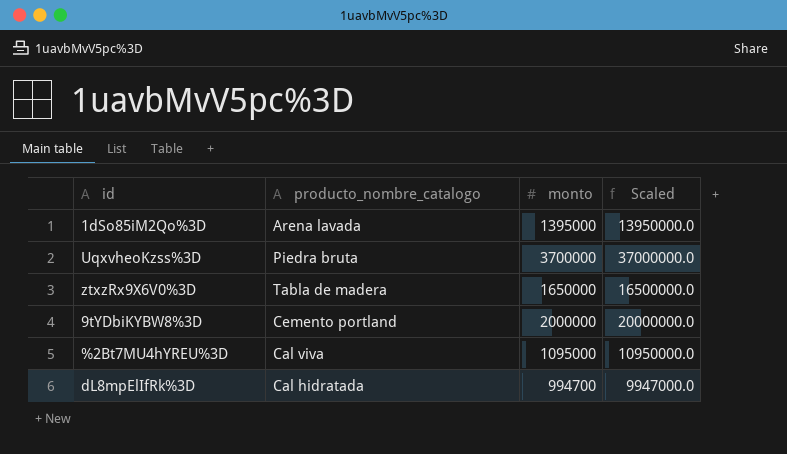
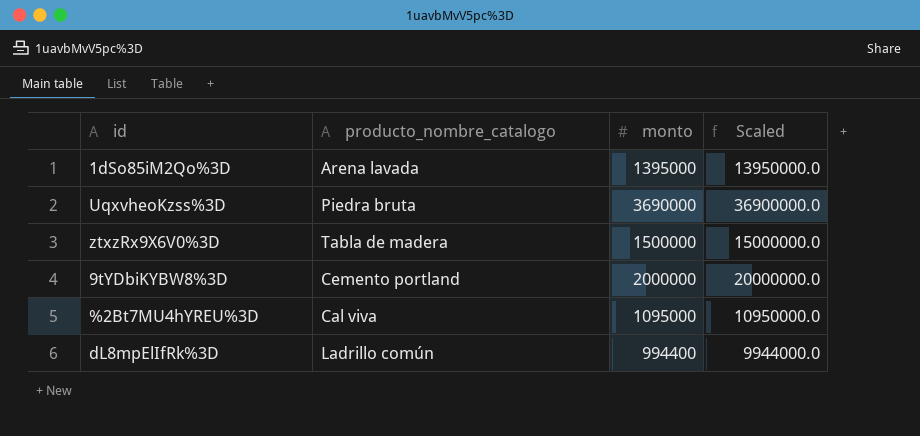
UqxvheoKzss%3D | monto: 3700000 -> 3690000
UqxvheoKzss%3D | Scaled: 37000000.0 -> 36900000.0
ztxzRx9X6V0%3D | monto: 1650000 -> 1500000
ztxzRx9X6V0%3D | Scaled: 16500000.0 -> 15000000.0
dL8mpElIfRk%3D | producto_nombre_catalogo: Cal hidratada -> Ladrillo común
dL8mpElIfRk%3D | monto: 994700 -> 994400
dL8mpElIfRk%3D | Scaled: 9947000.0 -> 9944000.0

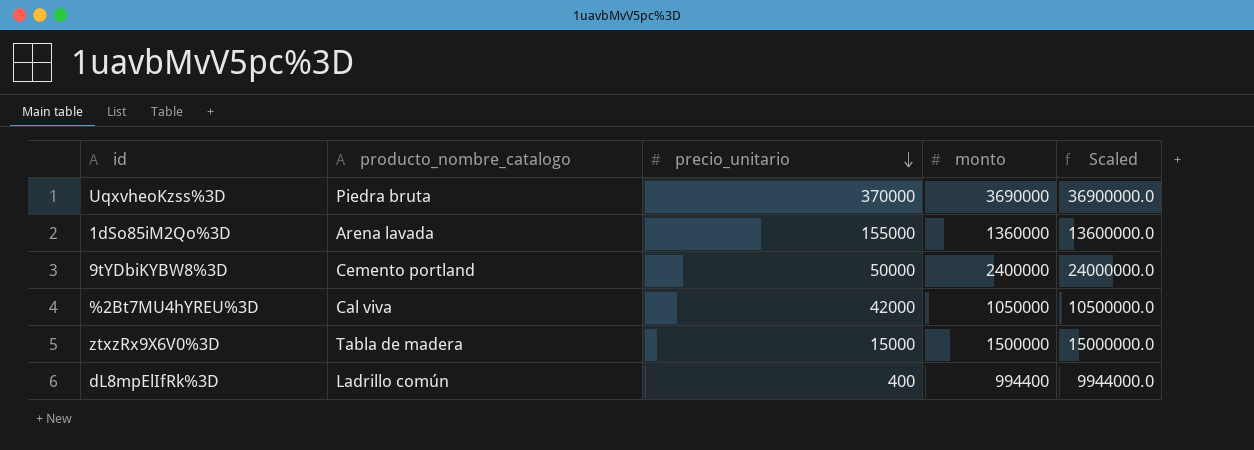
row order: none -> precio_unitario descending
column precio_unitario | position: none -> 3
1dSo85iM2Qo%3D | monto: 1395000 -> 1360000
1dSo85iM2Qo%3D | Scaled: 13950000.0 -> 13600000.0
9tYDbiKYBW8%3D | monto: 2000000 -> 2400000
9tYDbiKYBW8%3D | Scaled: 20000000.0 -> 24000000.0
%2Bt7MU4hYREU%3D | monto: 1095000 -> 1050000
%2Bt7MU4hYREU%3D | Scaled: 10950000.0 -> 10500000.0

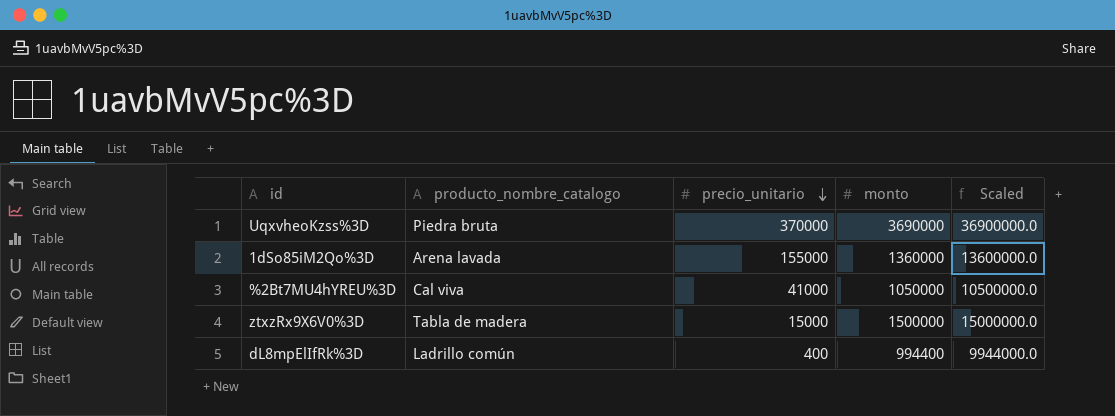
row 9tYDbiKYBW8%3D: Cemento portland | 50000 | 2400000 | 24000000.0 -> none
%2Bt7MU4hYREU%3D | precio_unitario: 42000 -> 41000

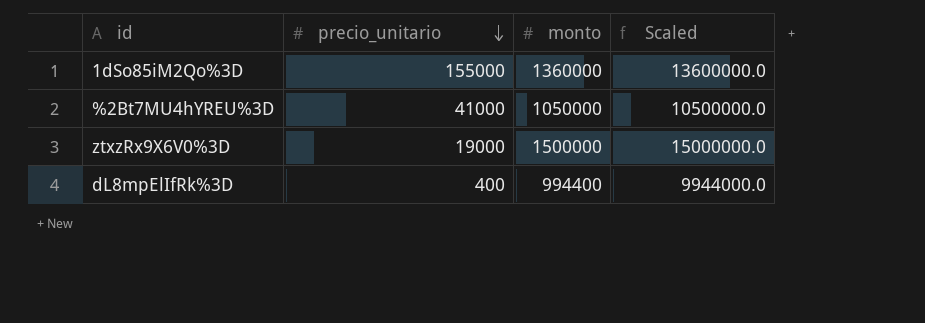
column producto_nombre_catalogo | position: 2 -> none
row UqxvheoKzss%3D: Piedra bruta | 370000 | 3690000 | 36900000.0 -> none
ztxzRx9X6V0%3D | precio_unitario: 15000 -> 19000

